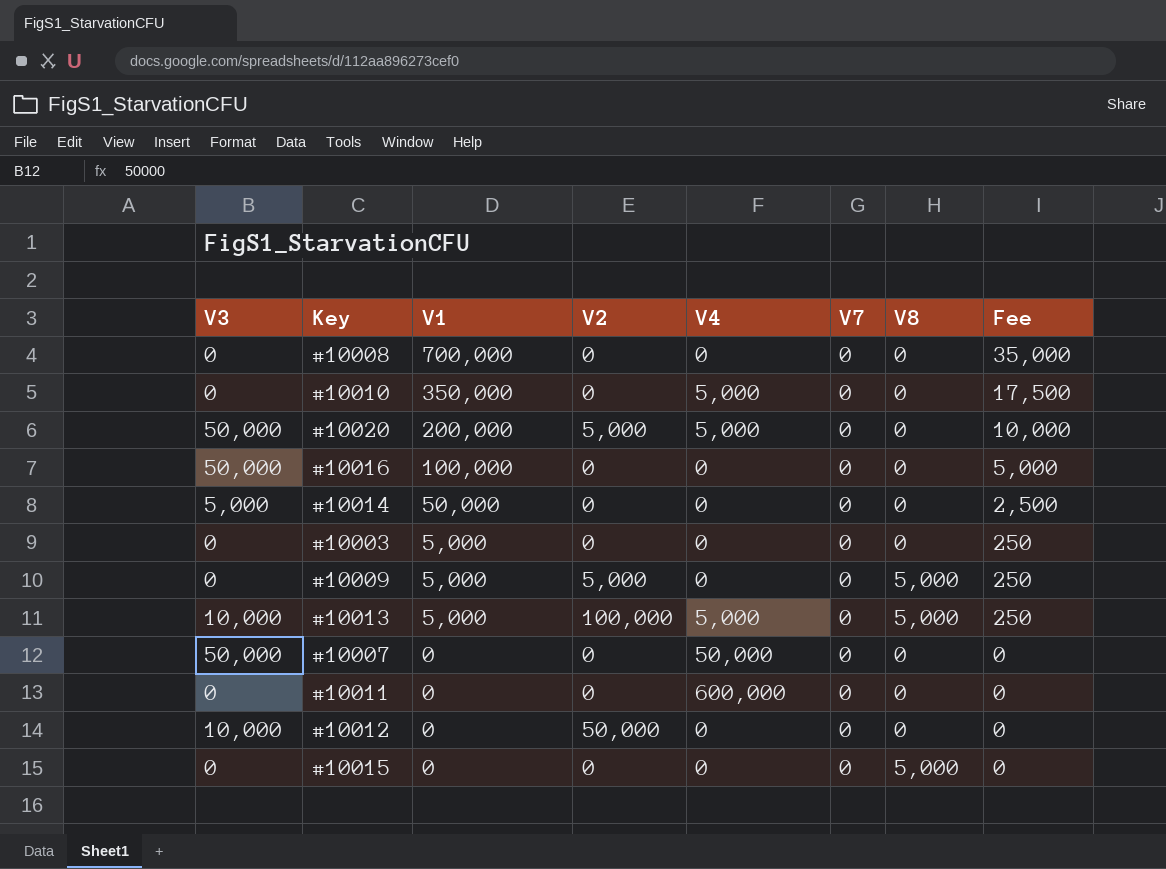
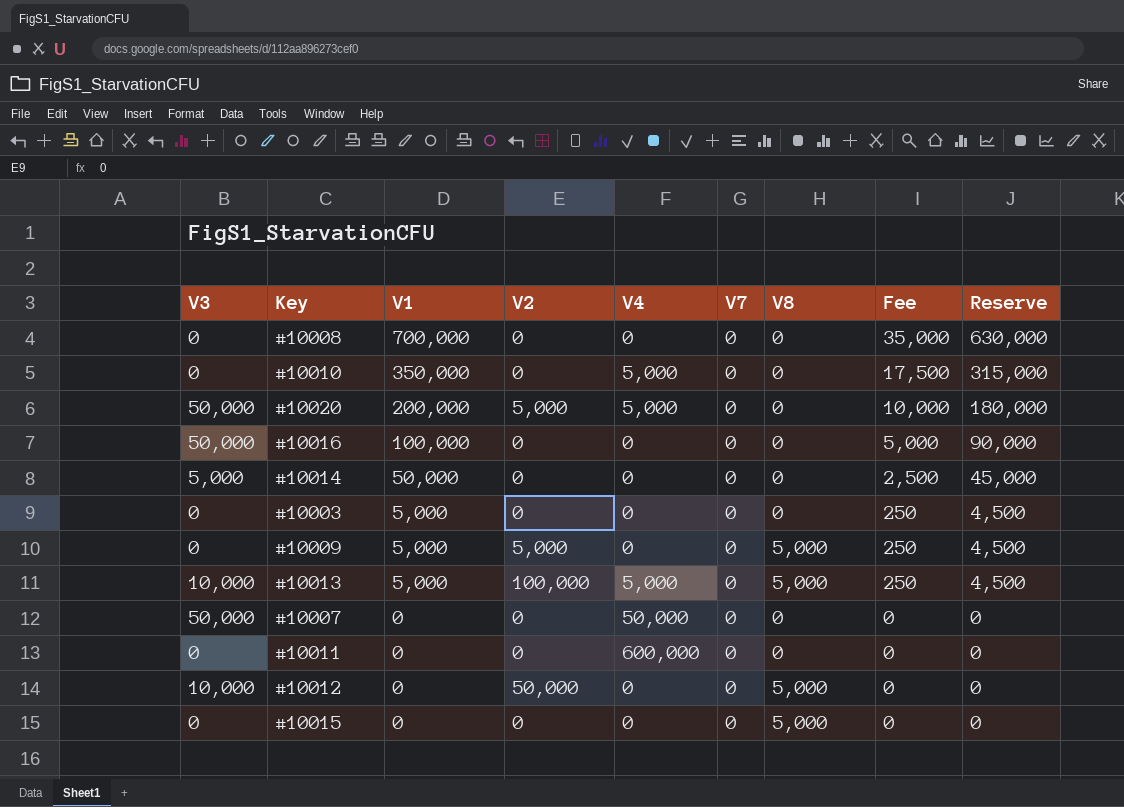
column Reserve | formula: none -> [V1] * 0.9
#10012 | V8: 0 -> 5,000

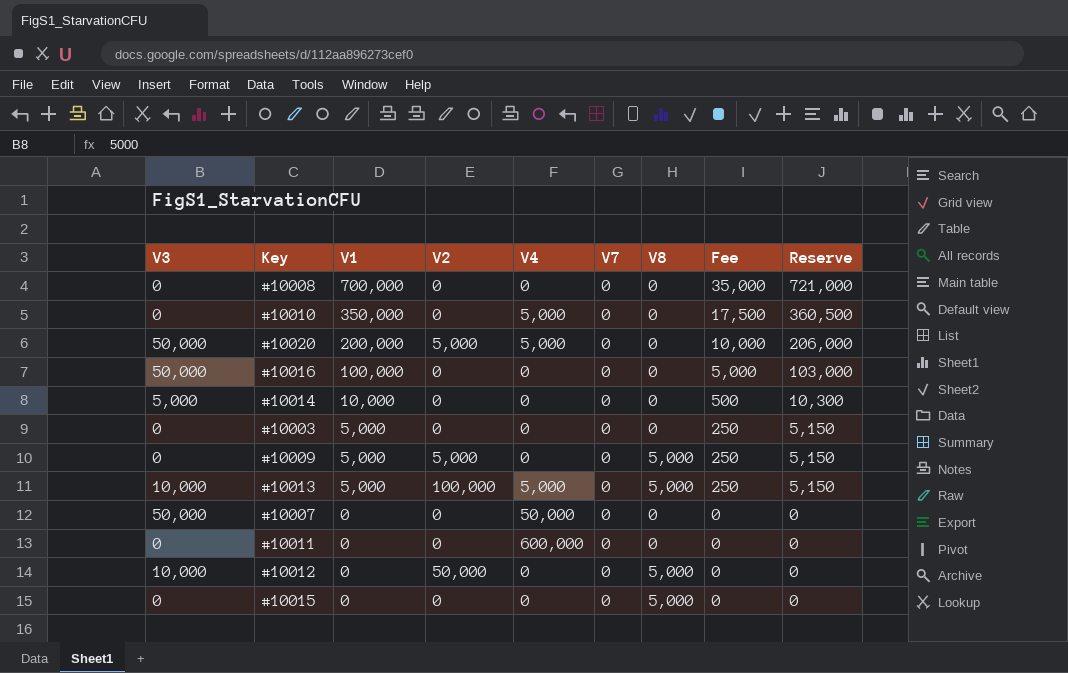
column Reserve | formula: [V1] * 0.9 -> [V1] * 1.03
#10014 | V1: 50,000 -> 10,000
#10014 | Fee: 2,500 -> 500

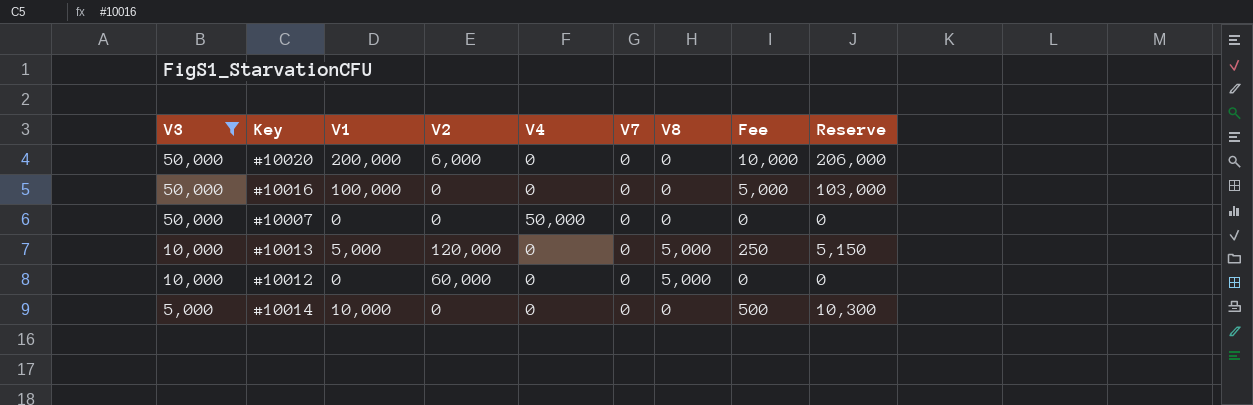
filter: none -> V3 != 0
row order: V1 descending -> V3 descending
#10020 | V2: 5,000 -> 6,000
#10020 | V4: 5,000 -> 0
#10013 | V2: 100,000 -> 120,000
#10013 | V4: 5,000 -> 0
#10012 | V2: 50,000 -> 60,000

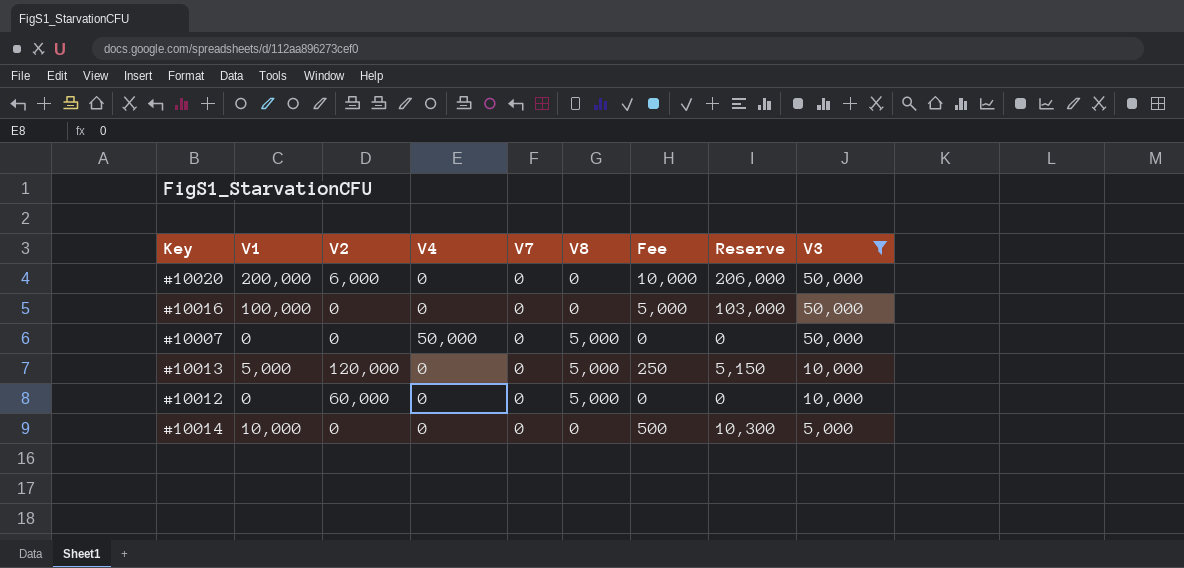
column V3 | position: 1 -> 9
#10007 | V8: 0 -> 5,000

